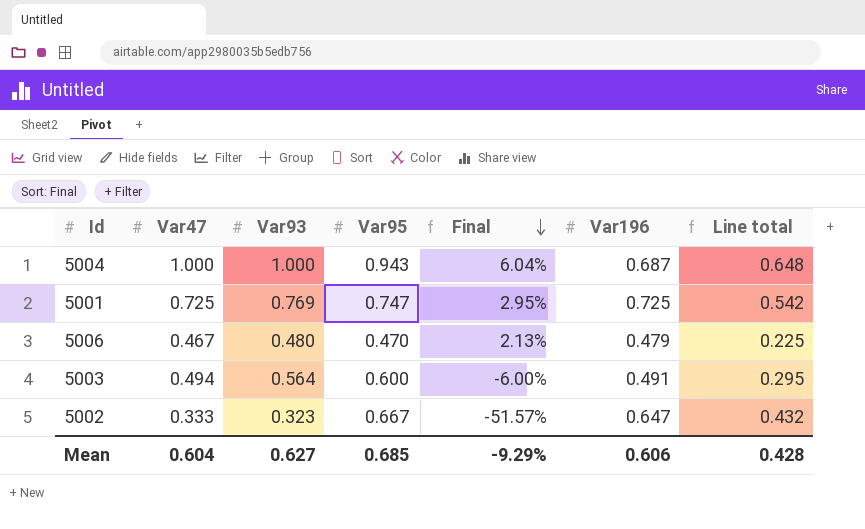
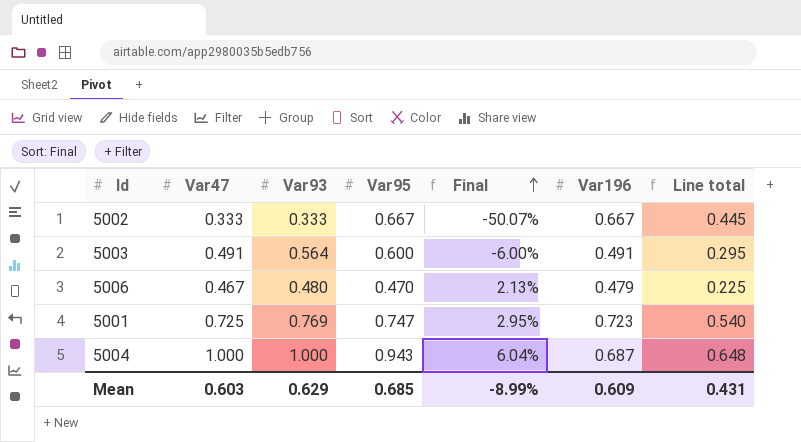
row order: Final descending -> Final ascending
5002 | Var93: 0.323 -> 0.333
5002 | Final: -51.57% -> -50.07%
5002 | Var196: 0.647 -> 0.667
5002 | Line total: 0.432 -> 0.445
5003 | Var47: 0.494 -> 0.491
5001 | Var196: 0.725 -> 0.723
5001 | Line total: 0.542 -> 0.540
Mean | Var47: 0.604 -> 0.603
Mean | Var93: 0.627 -> 0.629
Mean | Final: -9.29% -> -8.99%
Mean | Var196: 0.606 -> 0.609
Mean | Line total: 0.428 -> 0.431

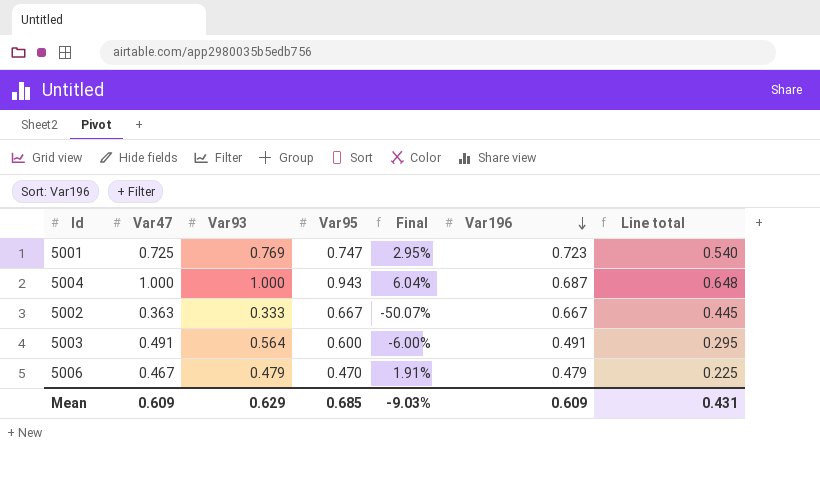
row order: Final ascending -> Var196 descending
5002 | Var47: 0.333 -> 0.363
5006 | Var93: 0.480 -> 0.479
5006 | Final: 2.13% -> 1.91%
Mean | Var47: 0.603 -> 0.609
Mean | Final: -8.99% -> -9.03%

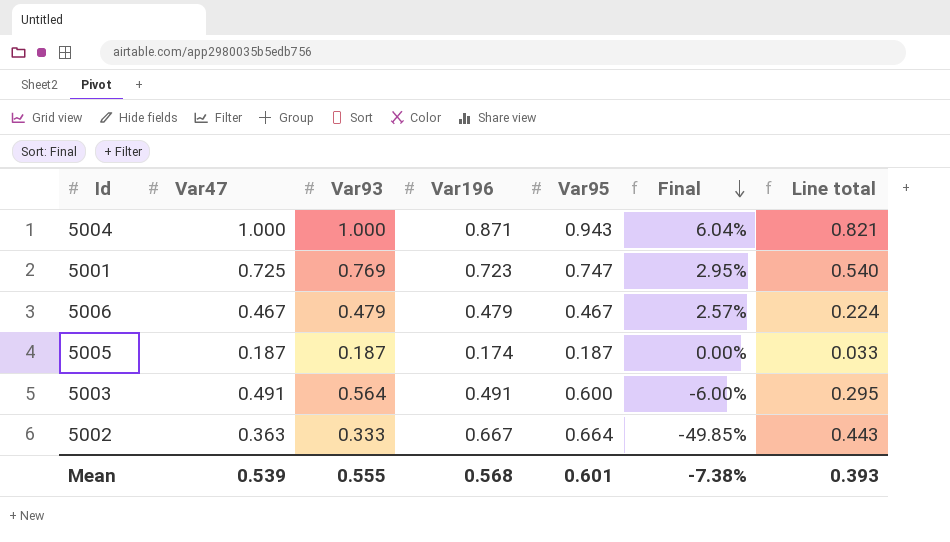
row order: Var196 descending -> Final descending
column Var196 | position: 6 -> 4
5004 | Var196: 0.687 -> 0.871
5004 | Line total: 0.648 -> 0.821
5006 | Var95: 0.470 -> 0.467
5006 | Final: 1.91% -> 2.57%
5006 | Line total: 0.225 -> 0.224
row 5005: none -> 0.187 | 0.187 | 0.174 | 0.187 | 0.00% | 0.033
5002 | Var95: 0.667 -> 0.664
5002 | Final: -50.07% -> -49.85%
5002 | Line total: 0.445 -> 0.443
Mean | Var47: 0.609 -> 0.539
Mean | Var93: 0.629 -> 0.555
Mean | Var196: 0.609 -> 0.568
Mean | Var95: 0.685 -> 0.601
Mean | Final: -9.03% -> -7.38%
Mean | Line total: 0.431 -> 0.393

